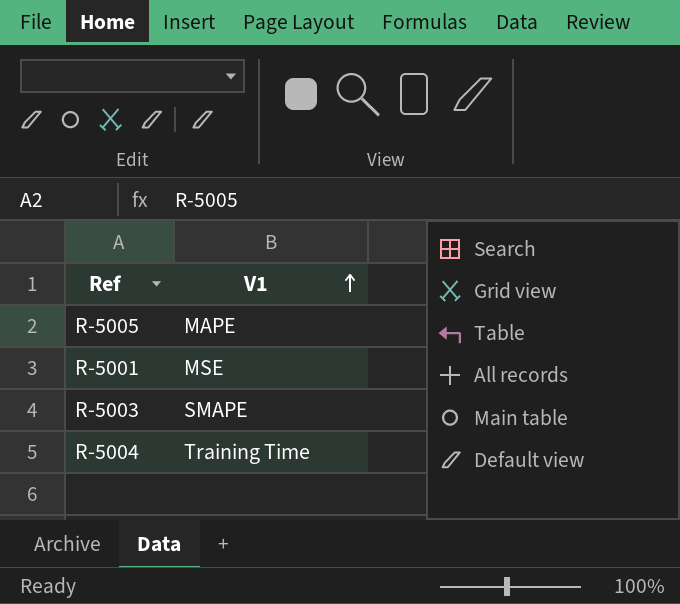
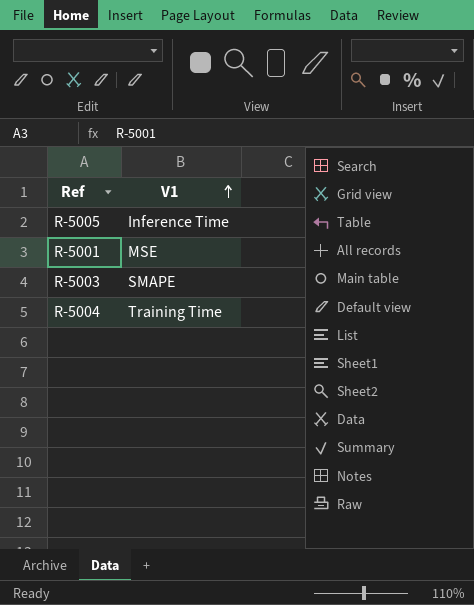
R-5005 | V1: MAPE -> Inference Time

